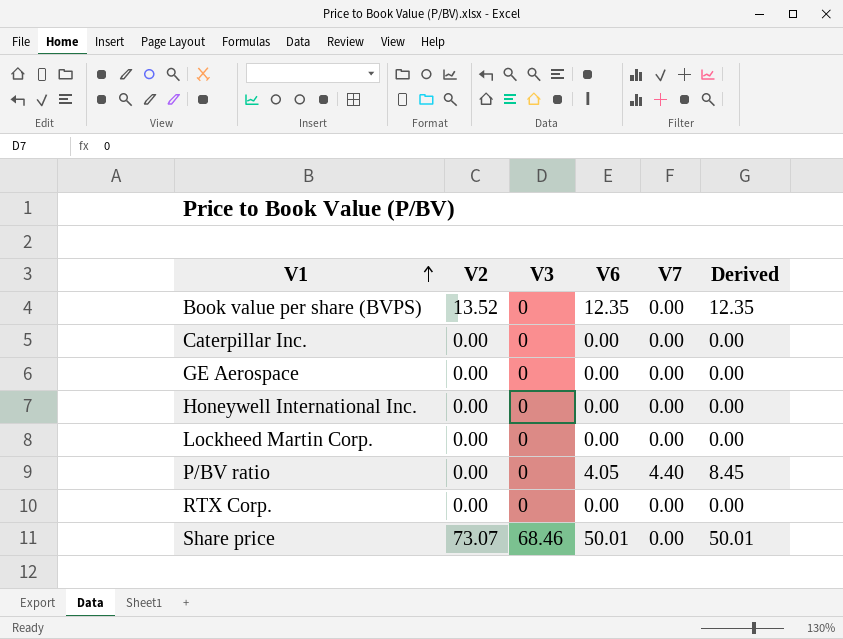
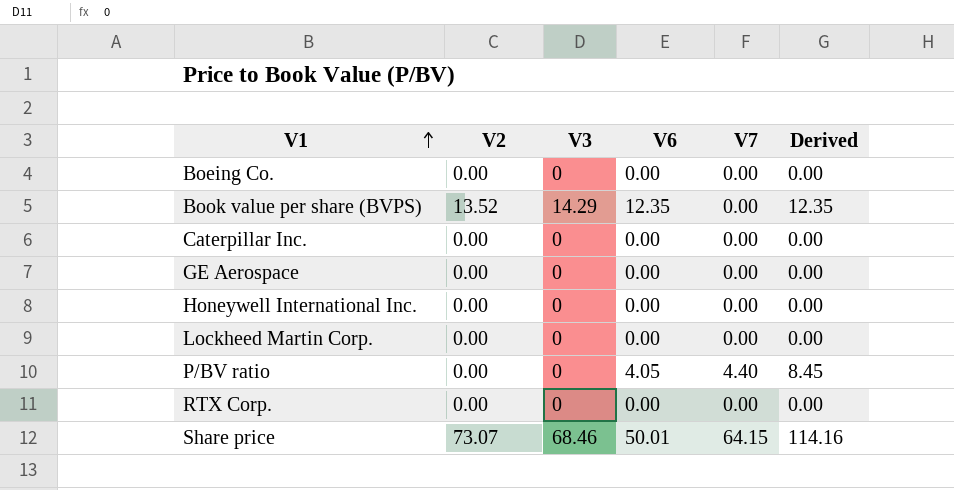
row Boeing Co.: none -> 0.00 | 0 | 0.00 | 0.00 | 0.00
Book value per share (BVPS) | V3: 0 -> 14.29
Share price | V7: 0.00 -> 64.15
Share price | Derived: 50.01 -> 114.16

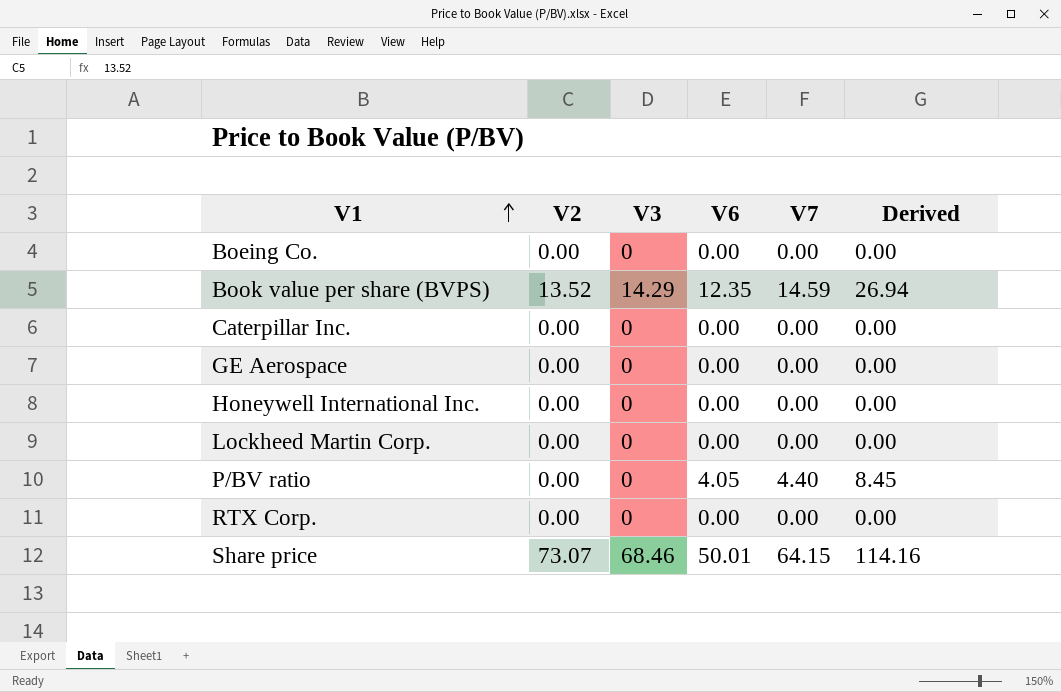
Book value per share (BVPS) | V7: 0.00 -> 14.59
Book value per share (BVPS) | Derived: 12.35 -> 26.94

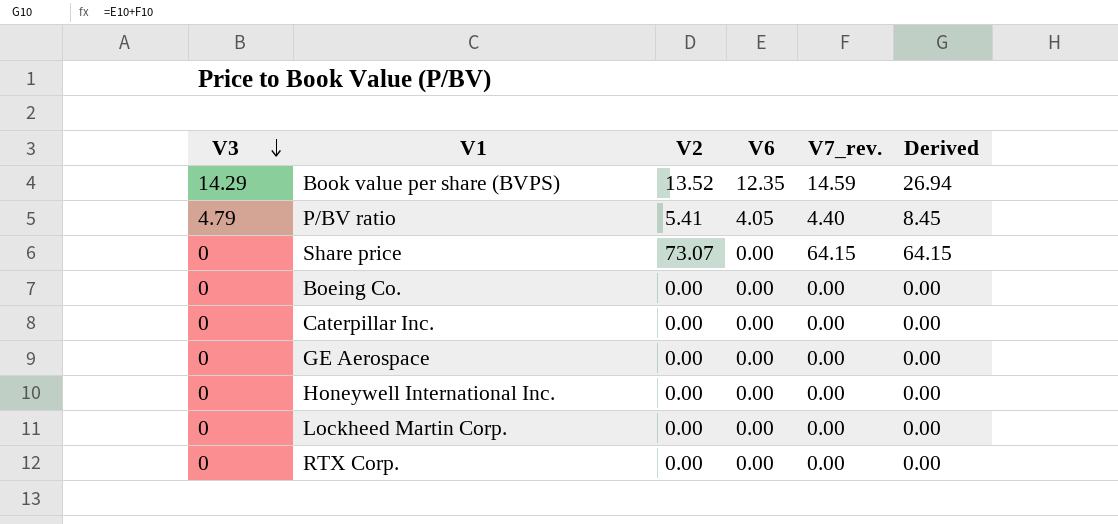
row order: V1 ascending -> V3 descending
column V3 | position: 3 -> 1
column name: V7 -> V7_rev.
P/BV ratio | V3: 0 -> 4.79
P/BV ratio | V2: 0.00 -> 5.41
Share price | V3: 68.46 -> 0
Share price | V6: 50.01 -> 0.00
Share price | Derived: 114.16 -> 64.15

